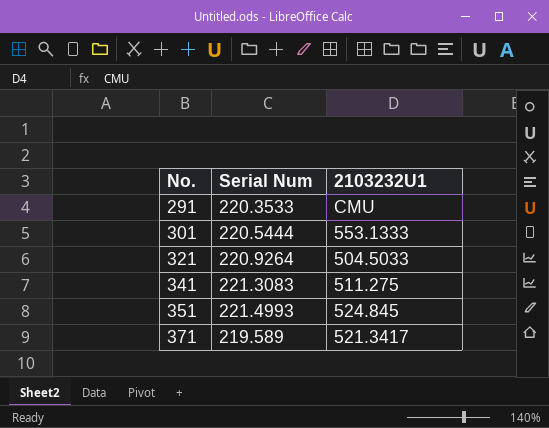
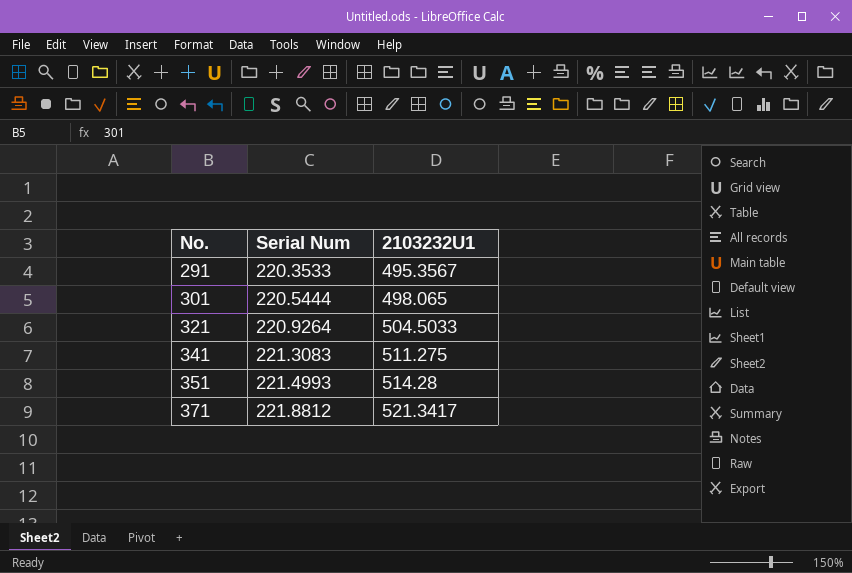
291 | 2103232U1: CMU -> 495.3567
301 | 2103232U1: 553.1333 -> 498.065
351 | 2103232U1: 524.845 -> 514.28
371 | Serial Num: 219.589 -> 221.8812

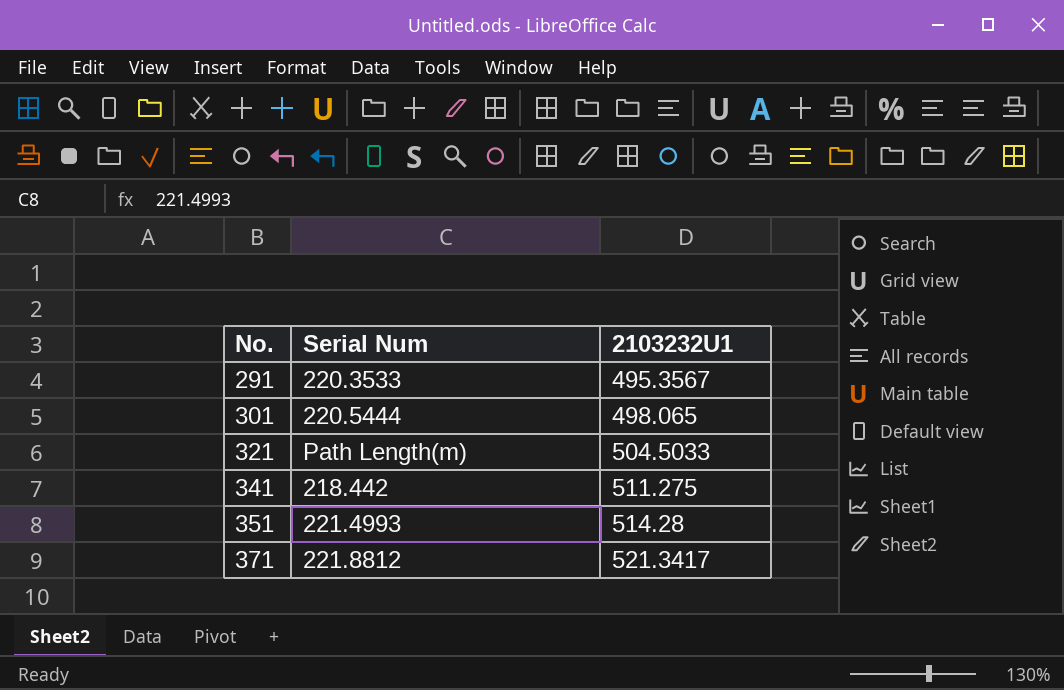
321 | Serial Num: 220.9264 -> Path Length(m)
341 | Serial Num: 221.3083 -> 218.442

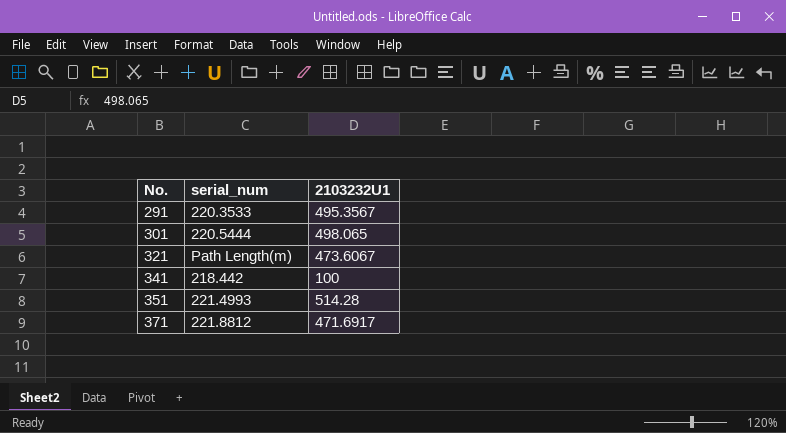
column name: Serial Num -> serial_num
321 | 2103232U1: 504.5033 -> 473.6067
341 | 2103232U1: 511.275 -> 100
371 | 2103232U1: 521.3417 -> 471.6917

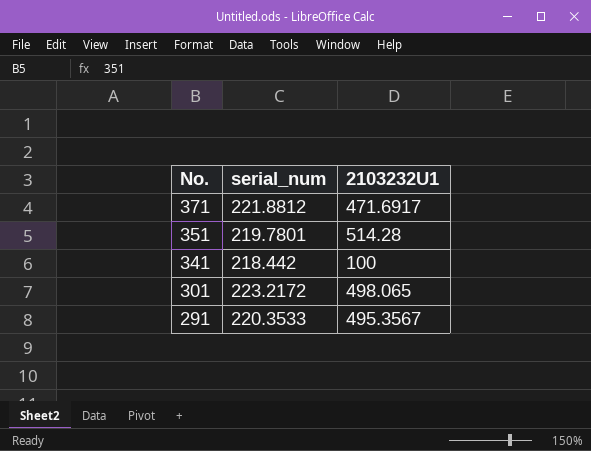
row order: No. ascending -> No. descending
row 321: Path Length(m) | 473.6067 -> none
351 | serial_num: 221.4993 -> 219.7801
301 | serial_num: 220.5444 -> 223.2172

